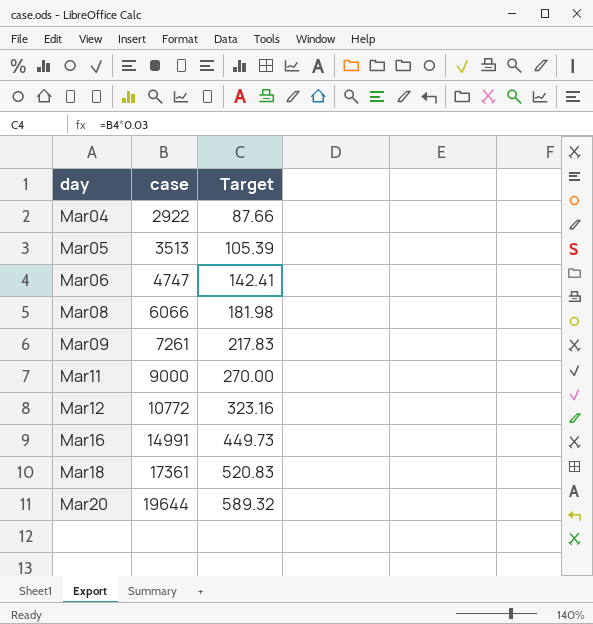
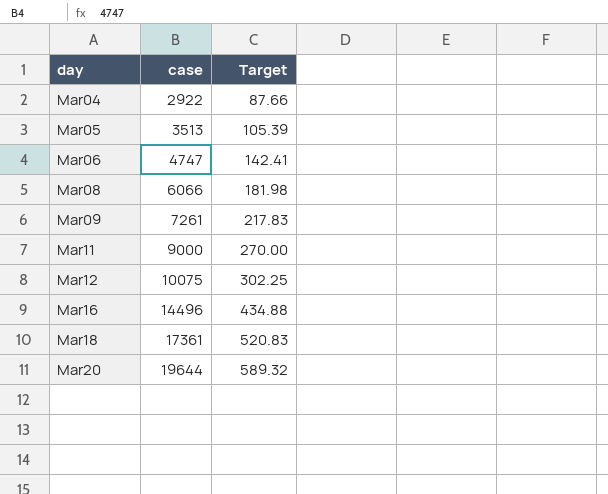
Mar12 | case: 10772 -> 10075
Mar12 | Target: 323.16 -> 302.25
Mar16 | case: 14991 -> 14496
Mar16 | Target: 449.73 -> 434.88

